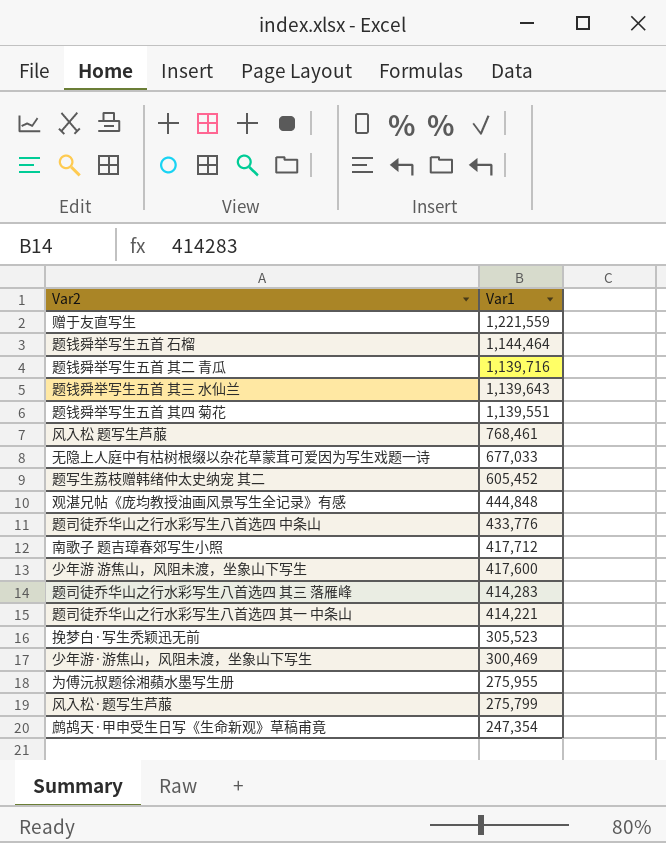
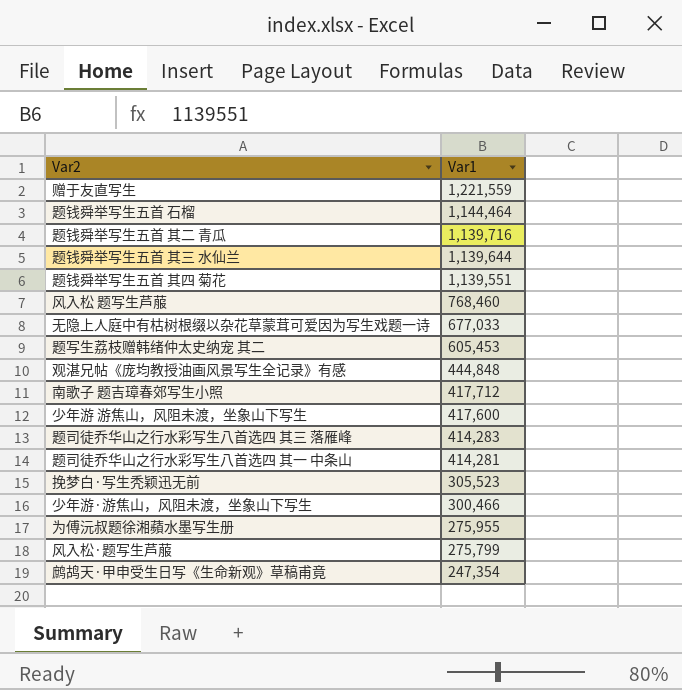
row 题司徒乔华山之行水彩写生八首选四 中条山: 433,776 -> none
题钱舜举写生五首 其三 水仙兰 | Var1: 1,139,643 -> 1,139,644
风入松 题写生芦菔 | Var1: 768,461 -> 768,460
题写生荔枝赠韩绪仲太史纳宠 其二 | Var1: 605,452 -> 605,453
题司徒乔华山之行水彩写生八首选四 其一 中条山 | Var1: 414,221 -> 414,281
少年游·游焦山，风阻未渡，坐象山下写生 | Var1: 300,469 -> 300,466

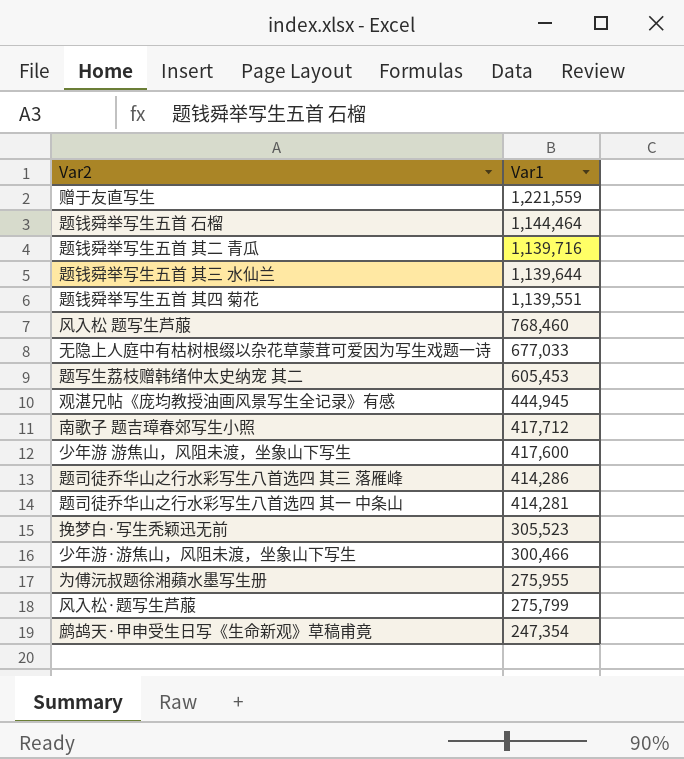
观湛兄帖《庞均教授油画风景写生全记录》有感 | Var1: 444,848 -> 444,945
题司徒乔华山之行水彩写生八首选四 其三 落雁峰 | Var1: 414,283 -> 414,286

